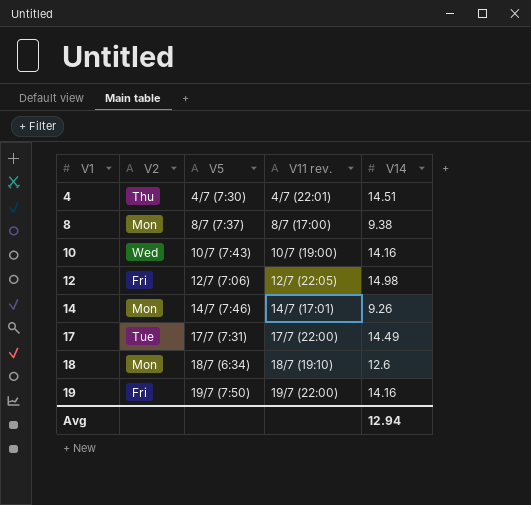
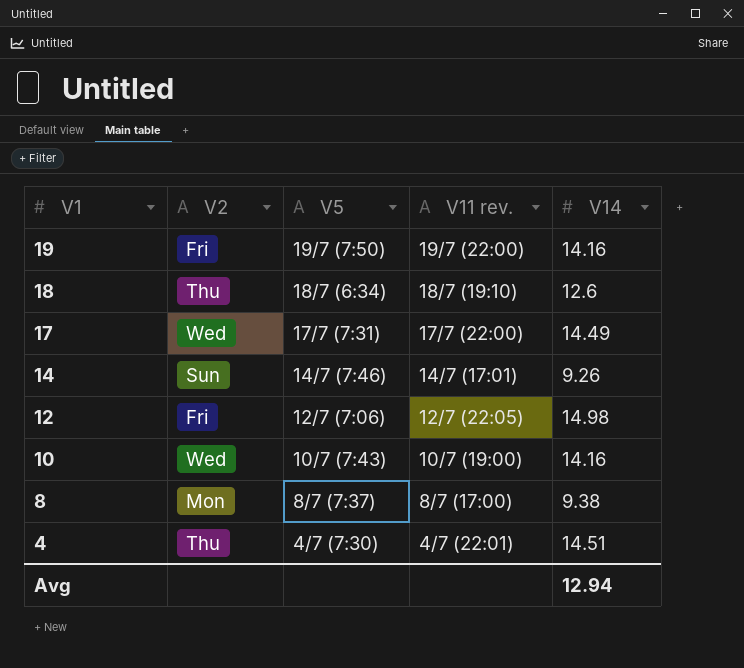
row order: V1 ascending -> V1 descending
18 | V2: Mon -> Thu
17 | V2: Tue -> Wed
14 | V2: Mon -> Sun

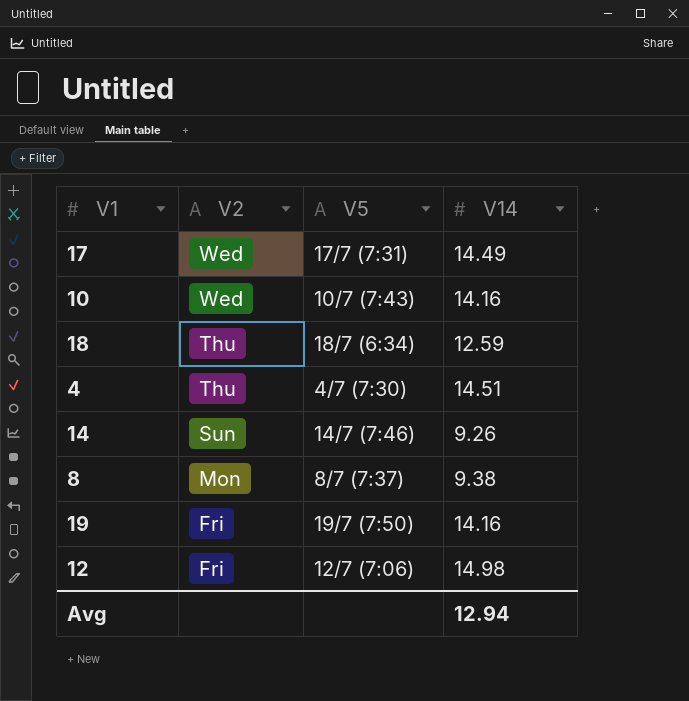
row order: V1 descending -> V2 descending
column V11 rev. | position: 4 -> none
18 | V14: 12.6 -> 12.59

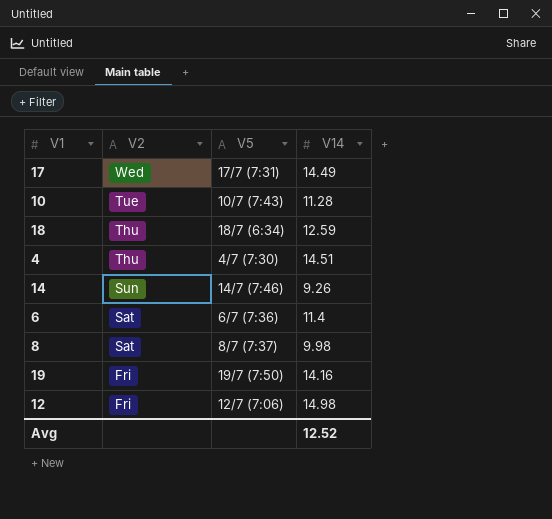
10 | V2: Wed -> Tue
10 | V14: 14.16 -> 11.28
row 6: none -> Sat | 6/7 (7:36) | 11.4
8 | V2: Mon -> Sat
8 | V14: 9.38 -> 9.98
Avg | V14: 12.94 -> 12.52

